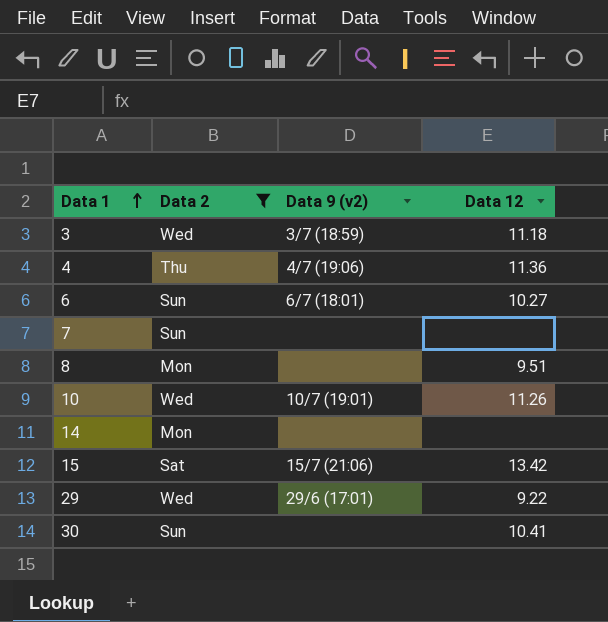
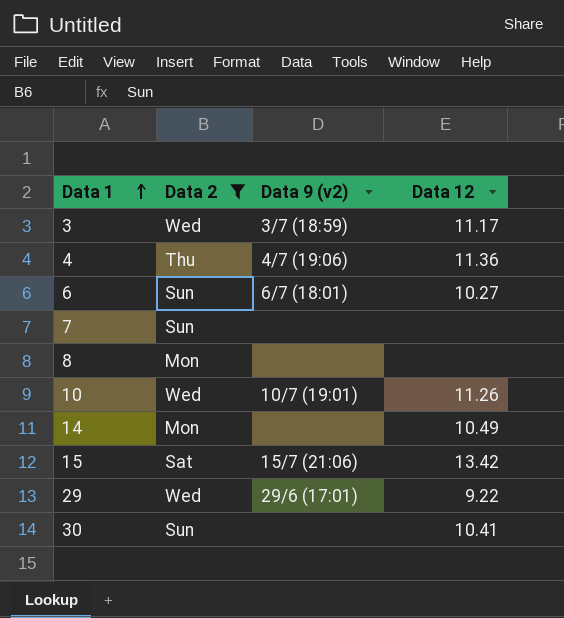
3 | Data 12: 11.18 -> 11.17
8 | Data 12: 9.51 -> none
14 | Data 12: none -> 10.49

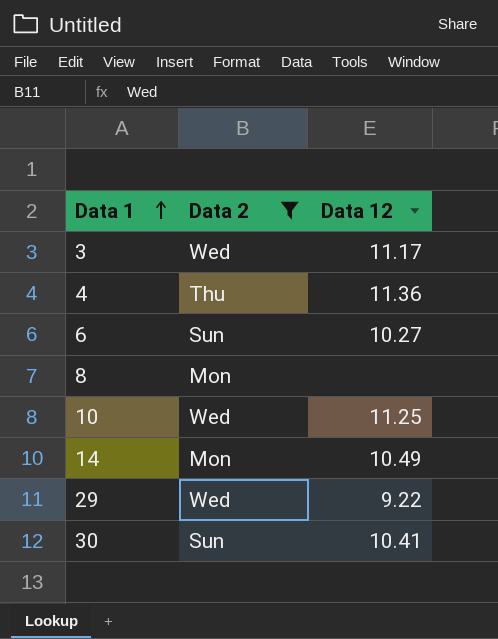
column Data 9 (v2) | position: 3 -> none
row 7: Sun | none | none -> none
row 15: Sat | 15/7 (21:06) | 13.42 -> none
10 | Data 12: 11.26 -> 11.25

